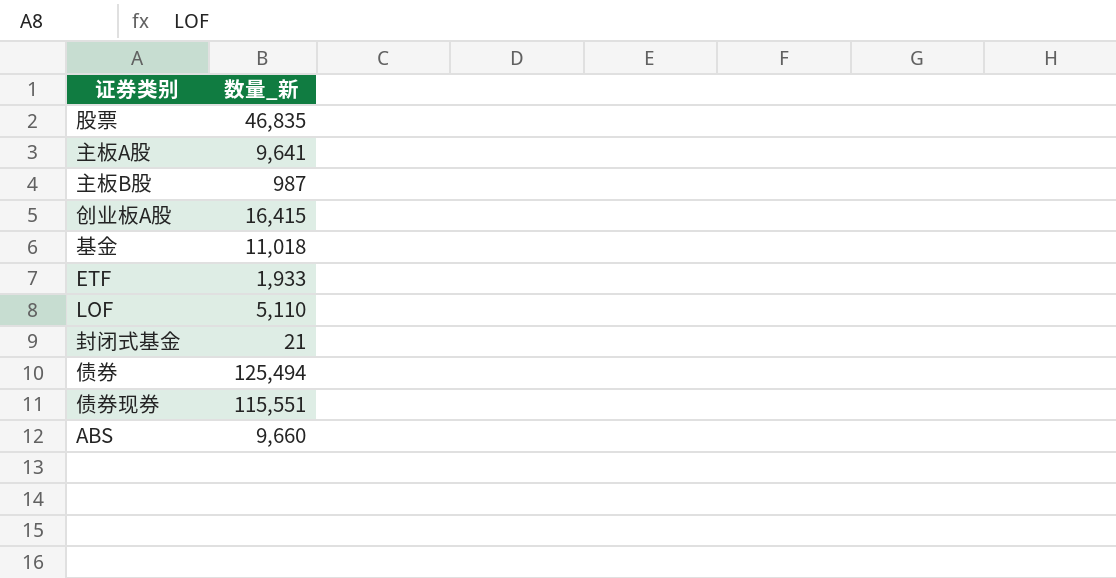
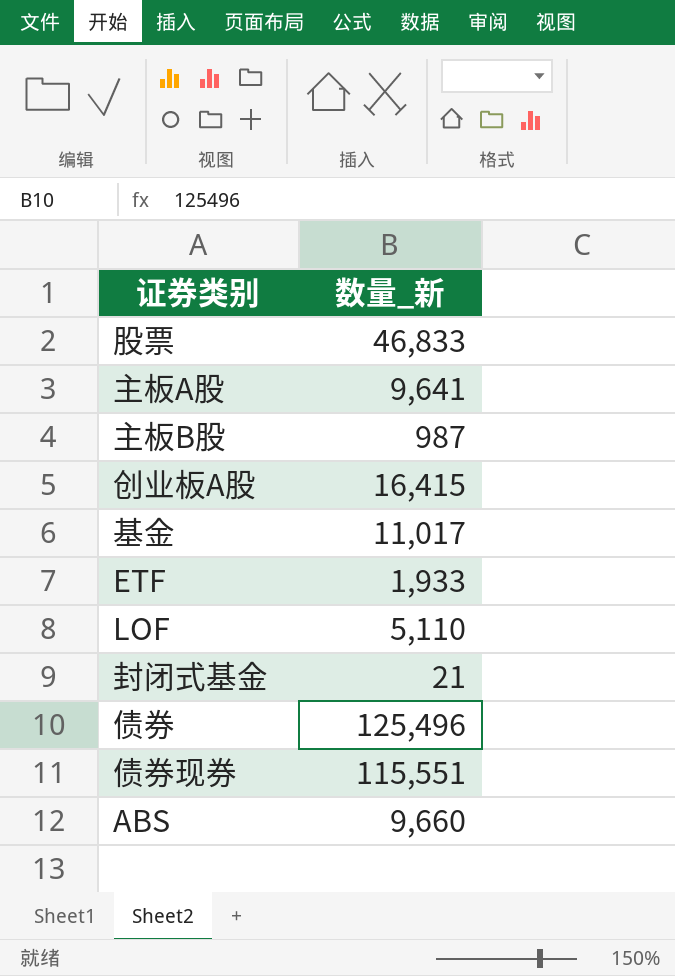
股票 | 数量_新: 46,835 -> 46,833
基金 | 数量_新: 11,018 -> 11,017
债券 | 数量_新: 125,494 -> 125,496

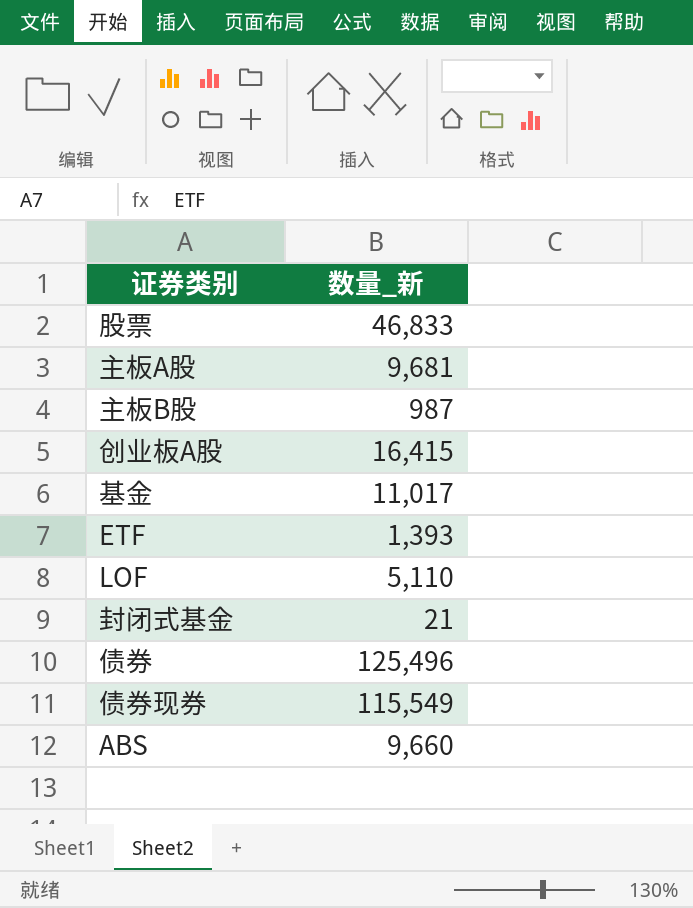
主板A股 | 数量_新: 9,641 -> 9,681
ETF | 数量_新: 1,933 -> 1,393
债券现券 | 数量_新: 115,551 -> 115,549

